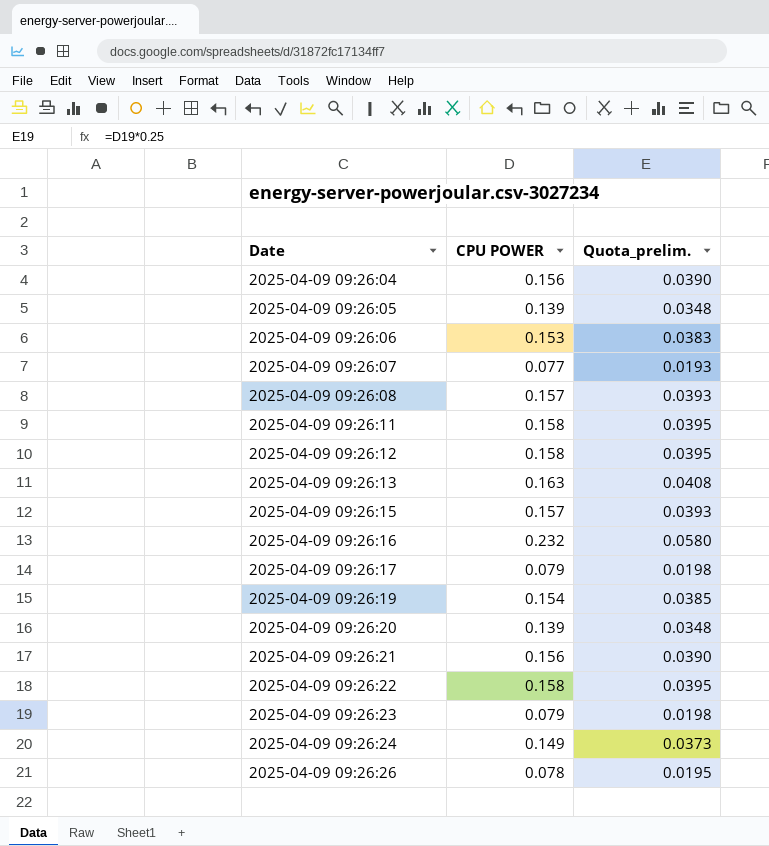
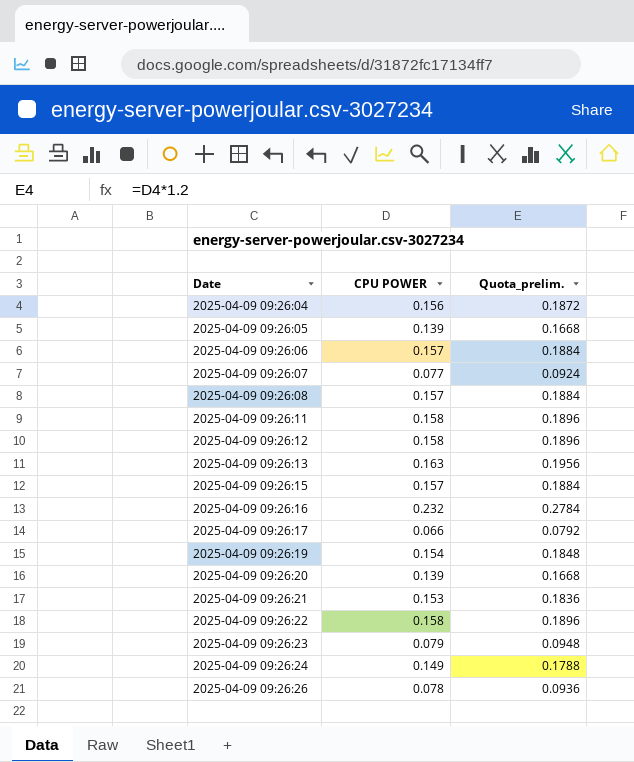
column Quota_prelim. | formula: [CPU POWER] * 0.25 -> [CPU POWER] * 1.2
2025-04-09 09:26:06 | CPU POWER: 0.153 -> 0.157
2025-04-09 09:26:17 | CPU POWER: 0.079 -> 0.066
2025-04-09 09:26:21 | CPU POWER: 0.156 -> 0.153

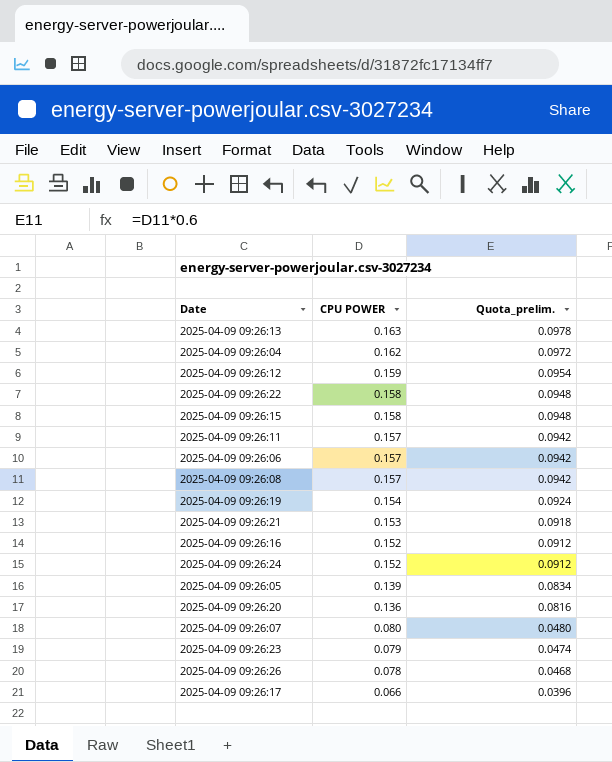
row order: Date ascending -> CPU POWER descending
column Quota_prelim. | formula: [CPU POWER] * 1.2 -> [CPU POWER] * 0.6
2025-04-09 09:26:04 | CPU POWER: 0.156 -> 0.162
2025-04-09 09:26:12 | CPU POWER: 0.158 -> 0.159
2025-04-09 09:26:15 | CPU POWER: 0.157 -> 0.158
2025-04-09 09:26:11 | CPU POWER: 0.158 -> 0.157
2025-04-09 09:26:16 | CPU POWER: 0.232 -> 0.152
2025-04-09 09:26:24 | CPU POWER: 0.149 -> 0.152
2025-04-09 09:26:20 | CPU POWER: 0.139 -> 0.136
2025-04-09 09:26:07 | CPU POWER: 0.077 -> 0.080

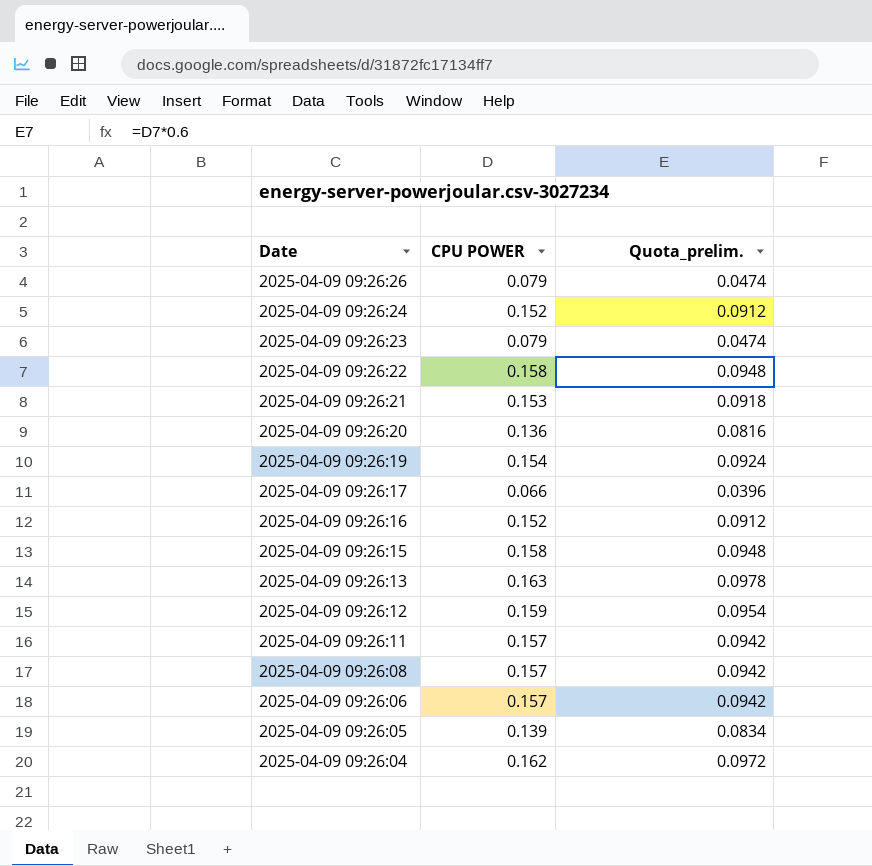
row order: CPU POWER descending -> Date descending
row 2025-04-09 09:26:07: 0.080 | 0.0480 -> none
2025-04-09 09:26:26 | CPU POWER: 0.078 -> 0.079
2025-04-09 09:26:26 | Quota_prelim.: 0.0468 -> 0.0474

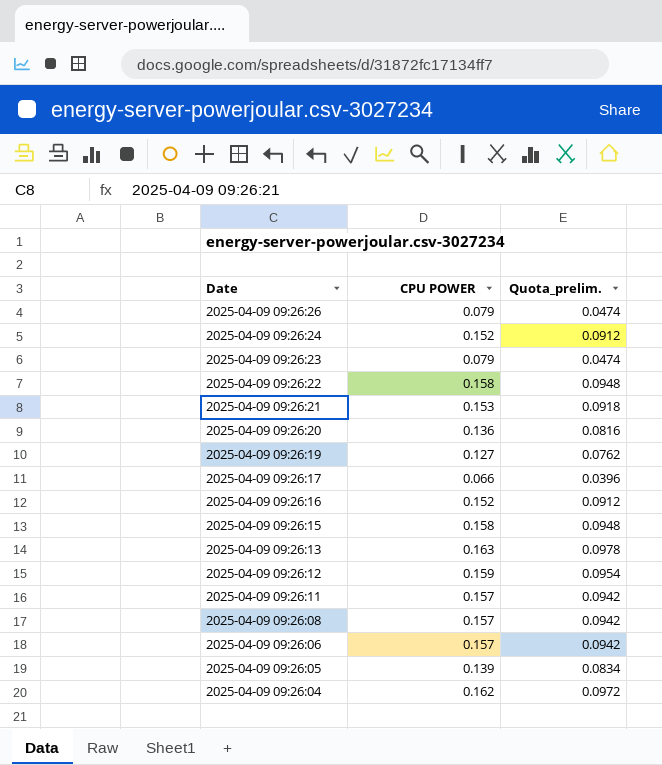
2025-04-09 09:26:19 | CPU POWER: 0.154 -> 0.127
2025-04-09 09:26:19 | Quota_prelim.: 0.0924 -> 0.0762

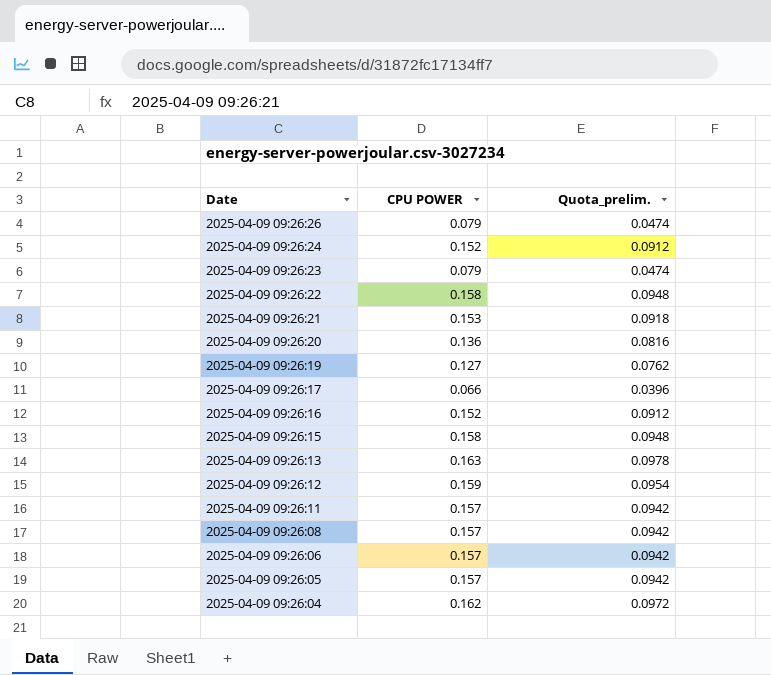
2025-04-09 09:26:05 | CPU POWER: 0.139 -> 0.157
2025-04-09 09:26:05 | Quota_prelim.: 0.0834 -> 0.0942

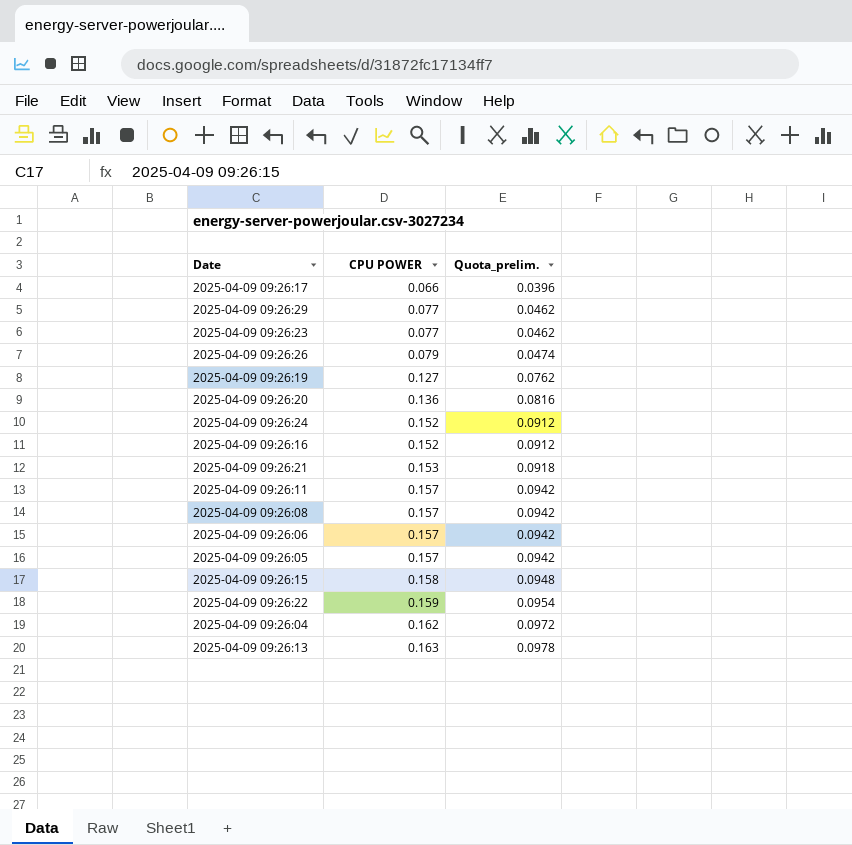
row order: Date descending -> CPU POWER ascending
row 2025-04-09 09:26:12: 0.159 | 0.0954 -> none
row 2025-04-09 09:26:29: none -> 0.077 | 0.0462
2025-04-09 09:26:23 | CPU POWER: 0.079 -> 0.077
2025-04-09 09:26:23 | Quota_prelim.: 0.0474 -> 0.0462
2025-04-09 09:26:22 | CPU POWER: 0.158 -> 0.159
2025-04-09 09:26:22 | Quota_prelim.: 0.0948 -> 0.0954

